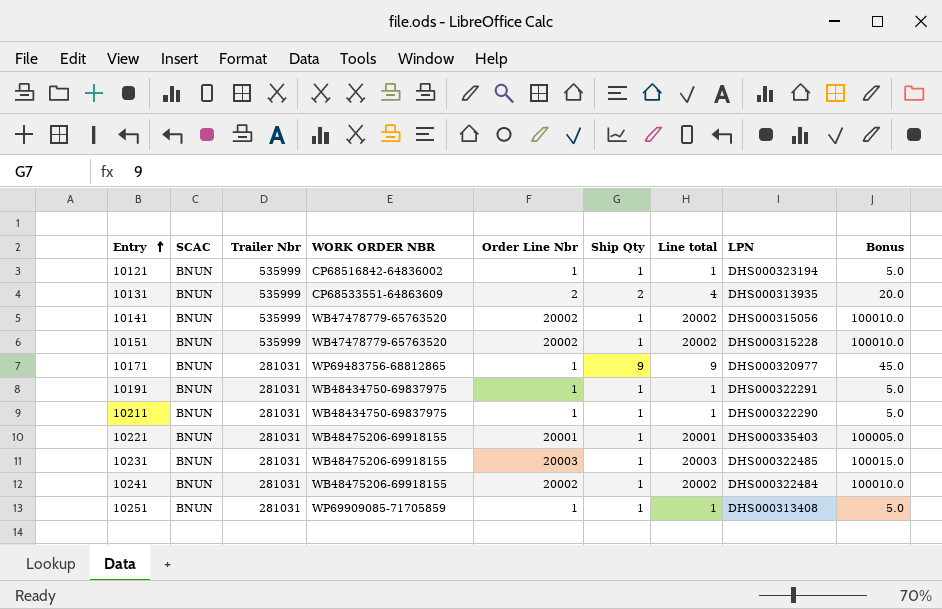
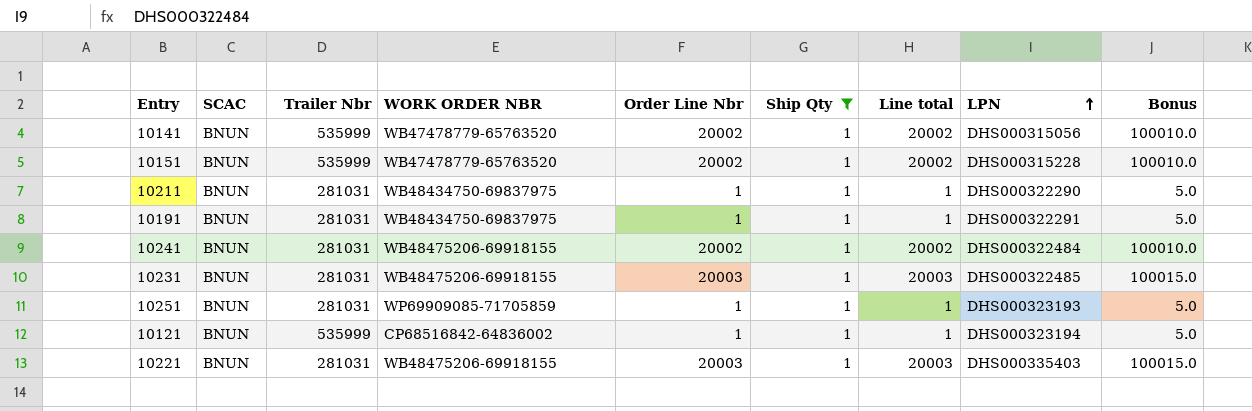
filter: none -> Ship Qty = 1
row order: Entry ascending -> LPN ascending
10251 | LPN: DHS000313408 -> DHS000323193
10221 | Order Line Nbr: 20001 -> 20003
10221 | Line total: 20001 -> 20003
10221 | Bonus: 100005.0 -> 100015.0

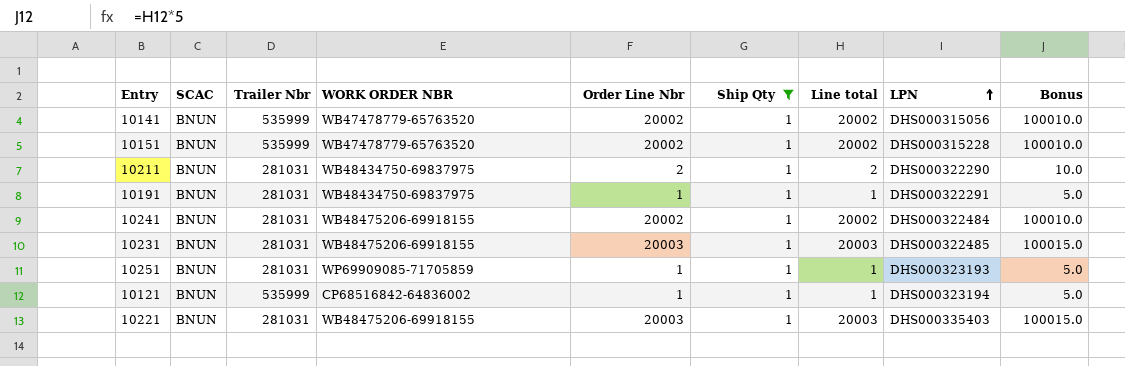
10211 | Order Line Nbr: 1 -> 2
10211 | Line total: 1 -> 2
10211 | Bonus: 5.0 -> 10.0

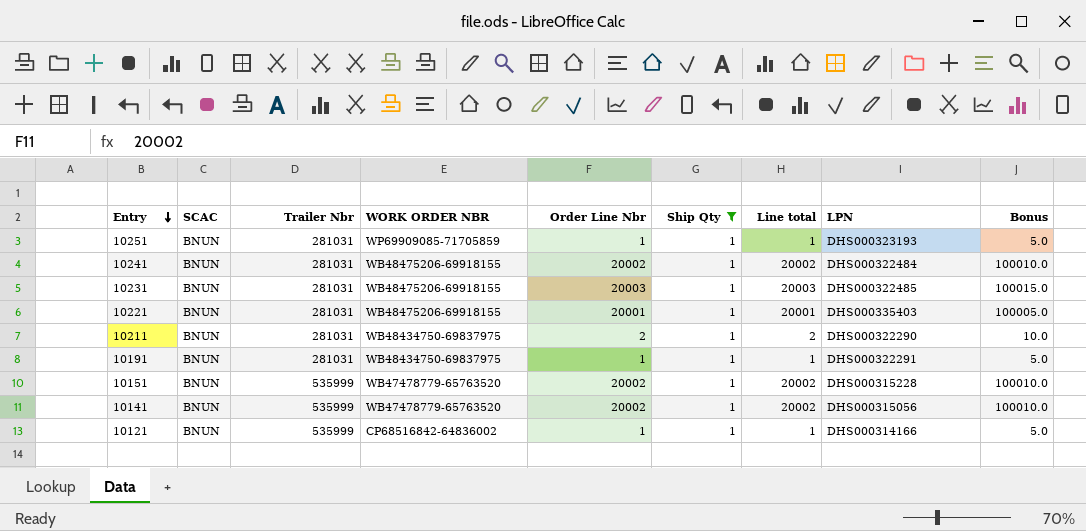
row order: LPN ascending -> Entry descending
10221 | Order Line Nbr: 20003 -> 20001
10221 | Line total: 20003 -> 20001
10221 | Bonus: 100015.0 -> 100005.0
10121 | LPN: DHS000323194 -> DHS000314166

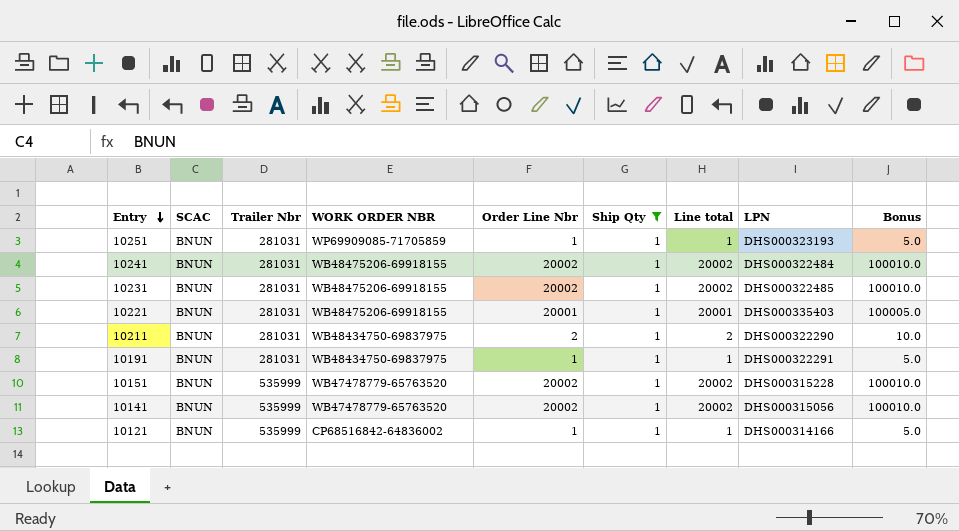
10231 | Order Line Nbr: 20003 -> 20002
10231 | Line total: 20003 -> 20002
10231 | Bonus: 100015.0 -> 100010.0

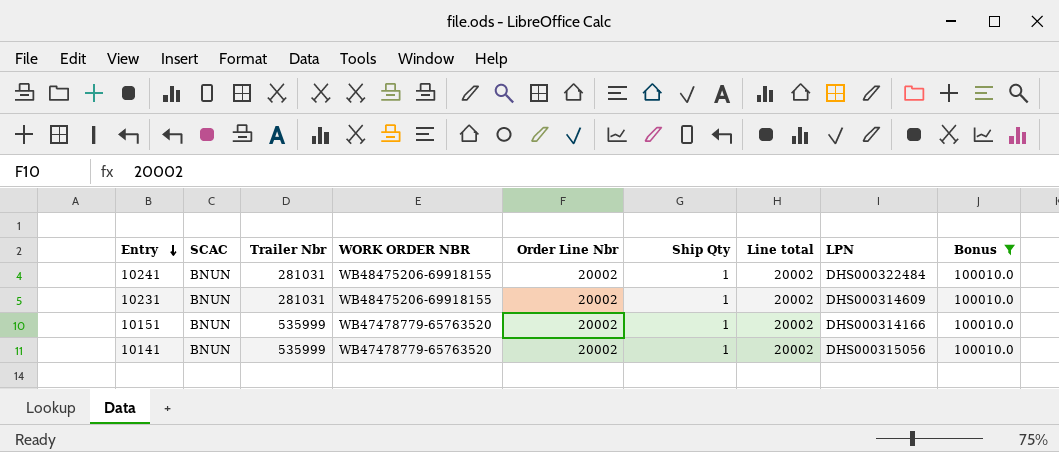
filter: Ship Qty = 1 -> Bonus = 100010.0
10231 | LPN: DHS000322485 -> DHS000314609
10151 | LPN: DHS000315228 -> DHS000314166

